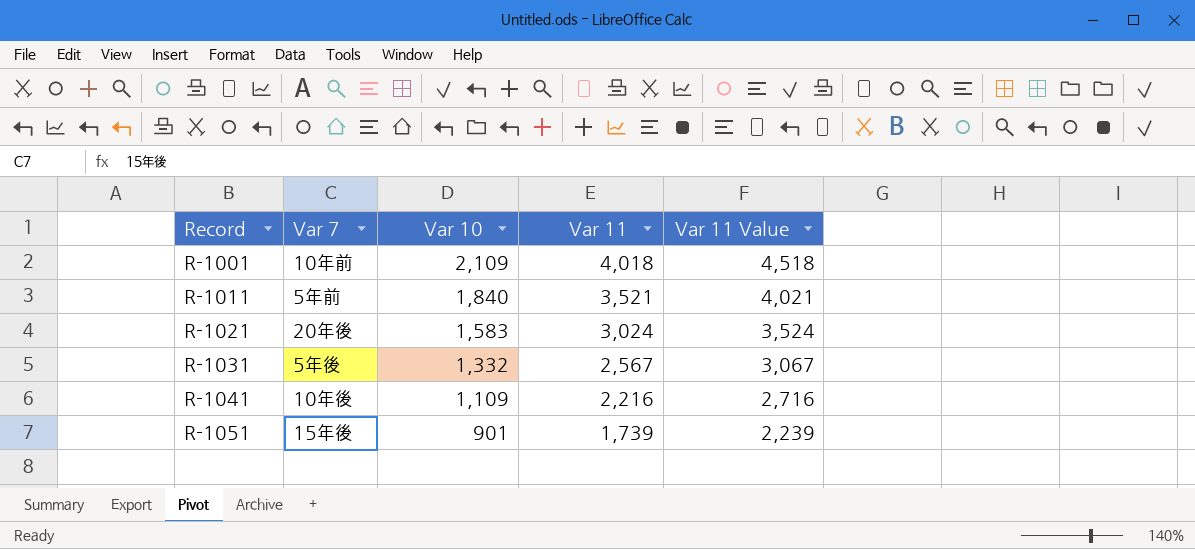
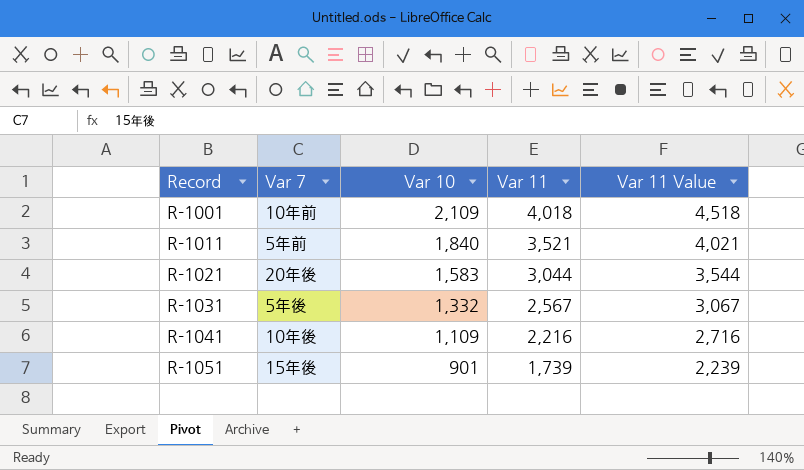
R-1021 | Var 11: 3,024 -> 3,044
R-1021 | Var 11 Value: 3,524 -> 3,544

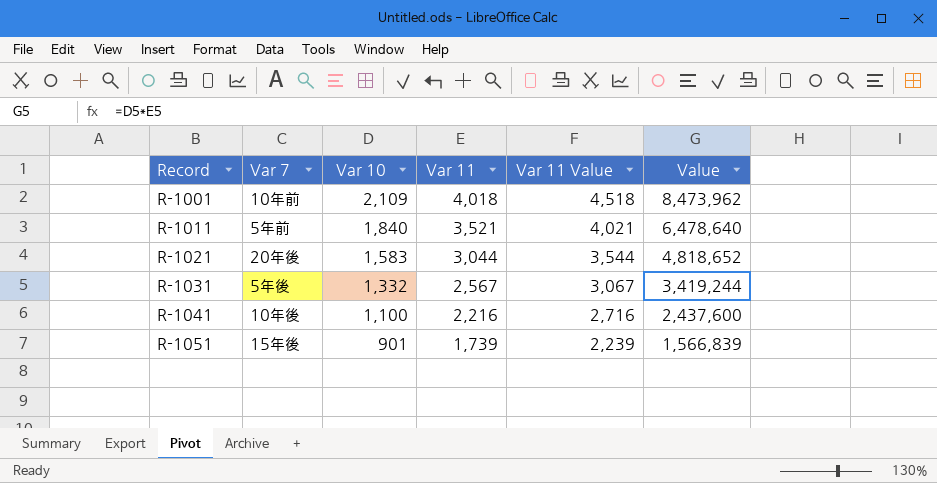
column Value | formula: none -> [Var 10] * [Var 11]
R-1041 | Var 10: 1,109 -> 1,100

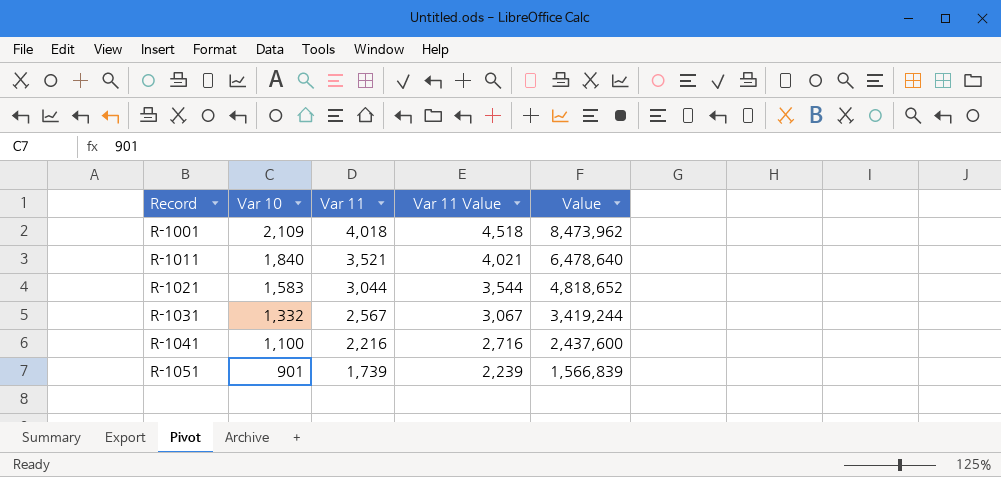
column Var 7 | position: 2 -> none

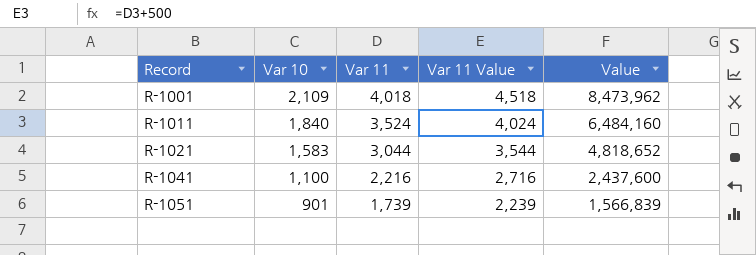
row R-1031: 1,332 | 2,567 | 3,067 | 3,419,244 -> none
R-1011 | Var 11: 3,521 -> 3,524
R-1011 | Var 11 Value: 4,021 -> 4,024
R-1011 | Value: 6,478,640 -> 6,484,160

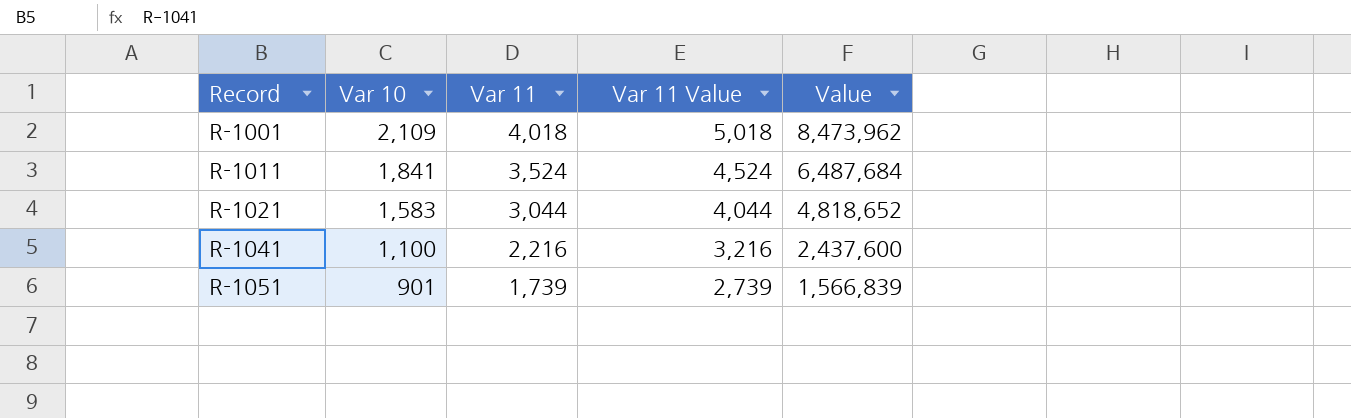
column Var 11 Value | formula: [Var 11] + 500 -> [Var 11] + 1000
R-1011 | Var 10: 1,840 -> 1,841
R-1011 | Value: 6,484,160 -> 6,487,684

